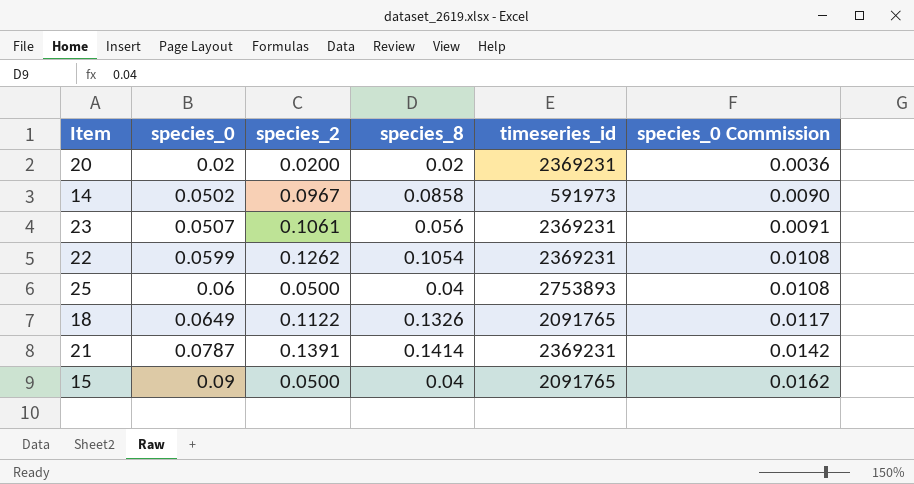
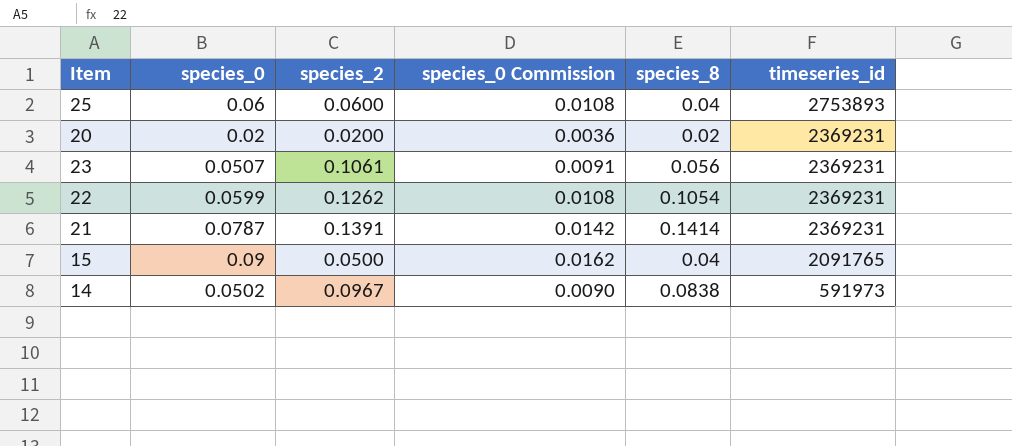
row order: species_0 ascending -> timeseries_id descending
column species_0 Commission | position: 6 -> 4
row 18: 0.0649 | 0.1122 | 0.1326 | 2091765 | 0.0117 -> none
25 | species_2: 0.0500 -> 0.0600
14 | species_8: 0.0858 -> 0.0838

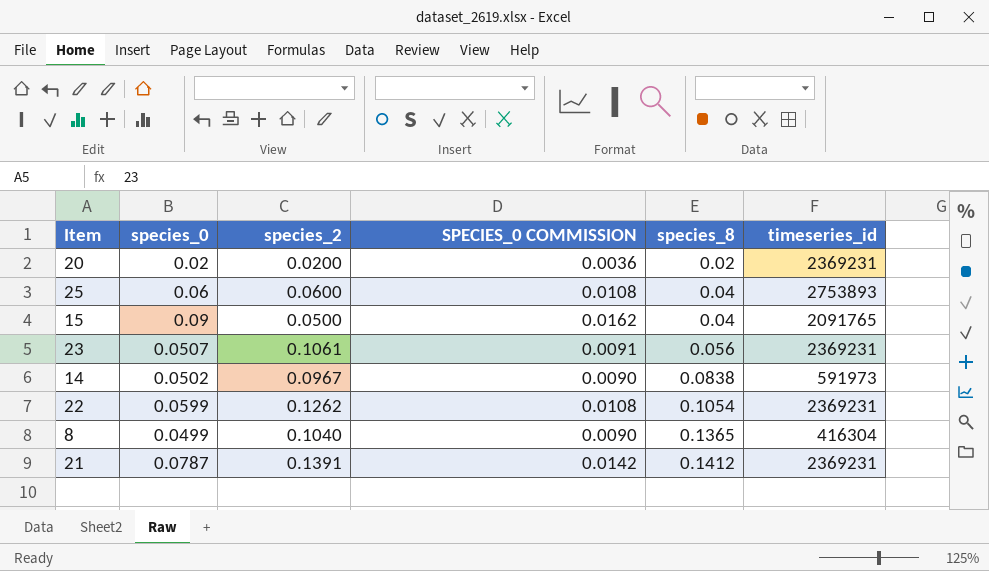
row order: timeseries_id descending -> species_8 ascending
column name: species_0 Commission -> SPECIES_0 COMMISSION
row 8: none -> 0.0499 | 0.1040 | 0.0090 | 0.1365 | 416304
21 | species_8: 0.1414 -> 0.1412

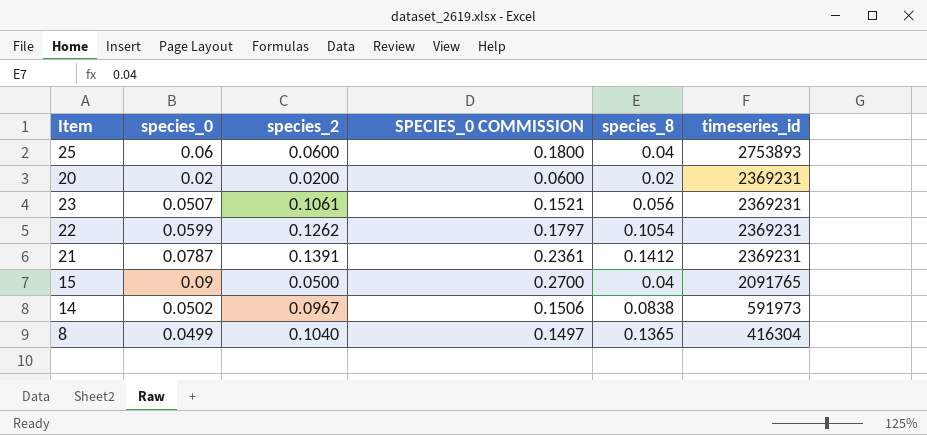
row order: species_8 ascending -> timeseries_id descending
column SPECIES_0 COMMISSION | formula: [species_0] * 0.18 -> [species_0] * 3

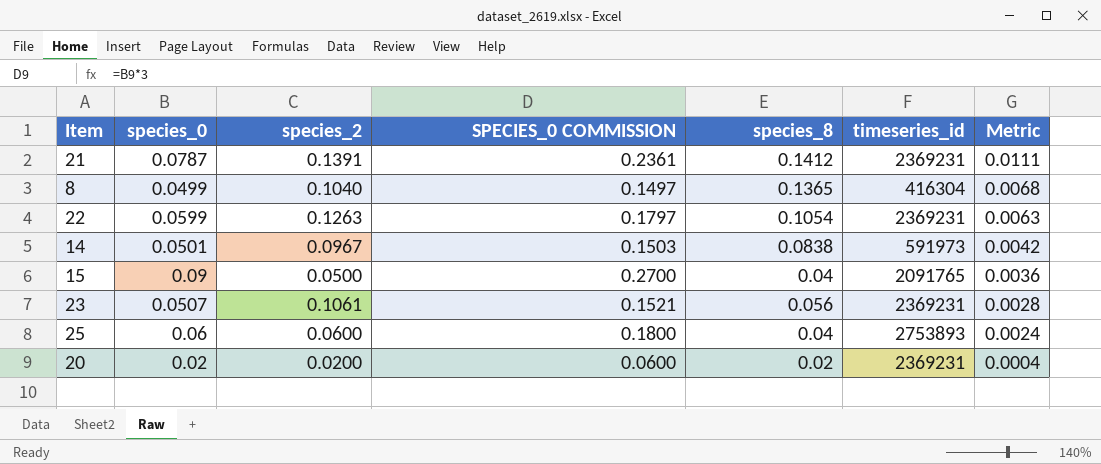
row order: timeseries_id descending -> Metric descending
column Metric | formula: none -> [species_0] * [species_8]
22 | species_2: 0.1262 -> 0.1263
14 | species_0: 0.0502 -> 0.0501
14 | SPECIES_0 COMMISSION: 0.1506 -> 0.1503

